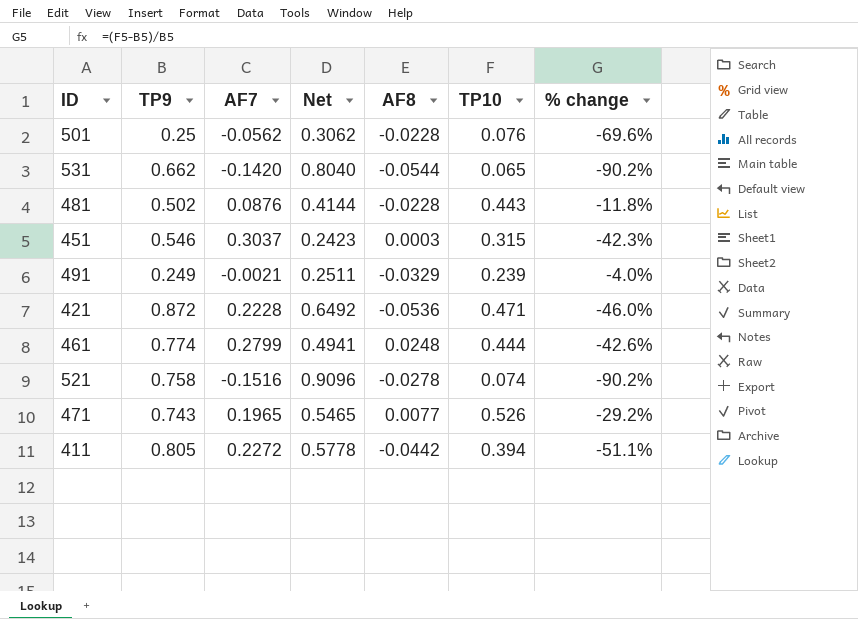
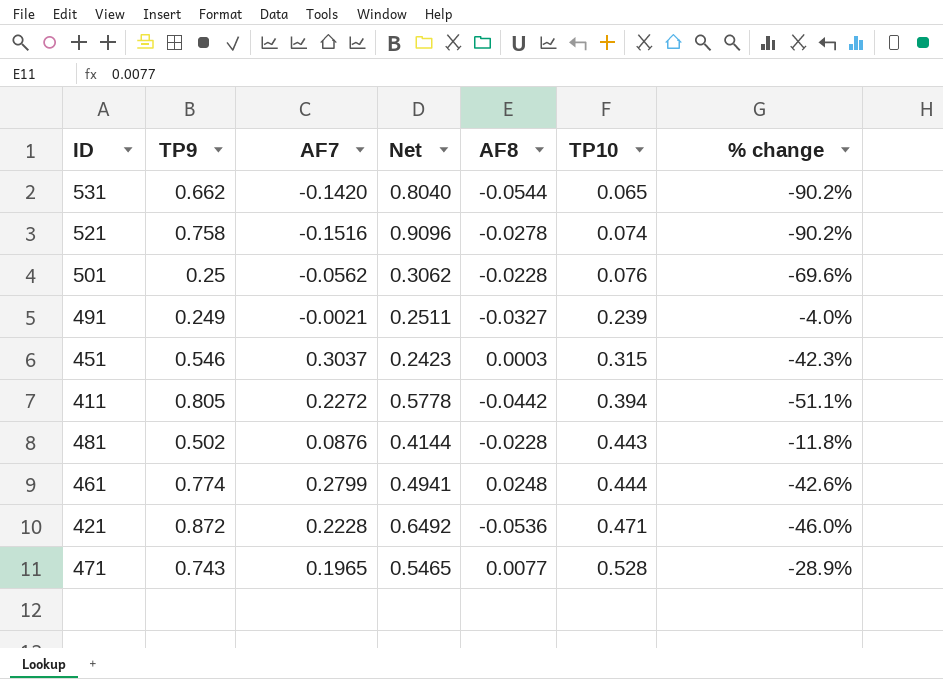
row order: none -> TP10 ascending
491 | AF8: -0.0329 -> -0.0327
471 | TP10: 0.526 -> 0.528
471 | % change: -29.2% -> -28.9%

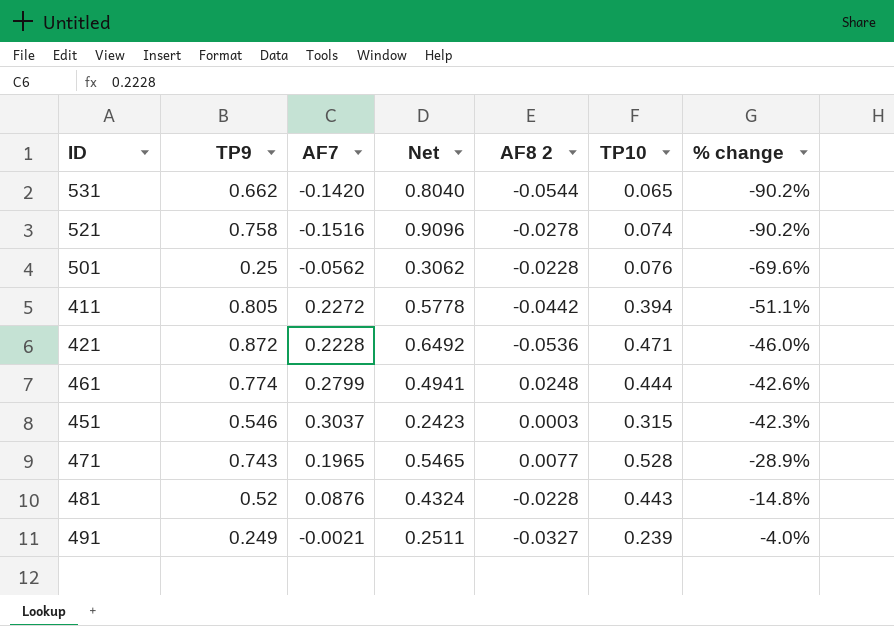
row order: TP10 ascending -> % change ascending
column name: AF8 -> AF8 2
481 | TP9: 0.502 -> 0.52
481 | Net: 0.4144 -> 0.4324
481 | % change: -11.8% -> -14.8%

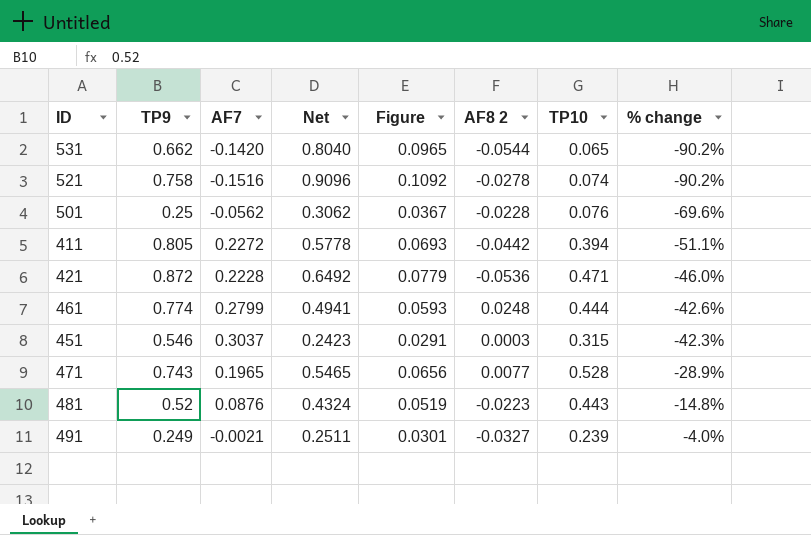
column Figure | formula: none -> [Net] * 0.12
481 | AF8 2: -0.0228 -> -0.0223

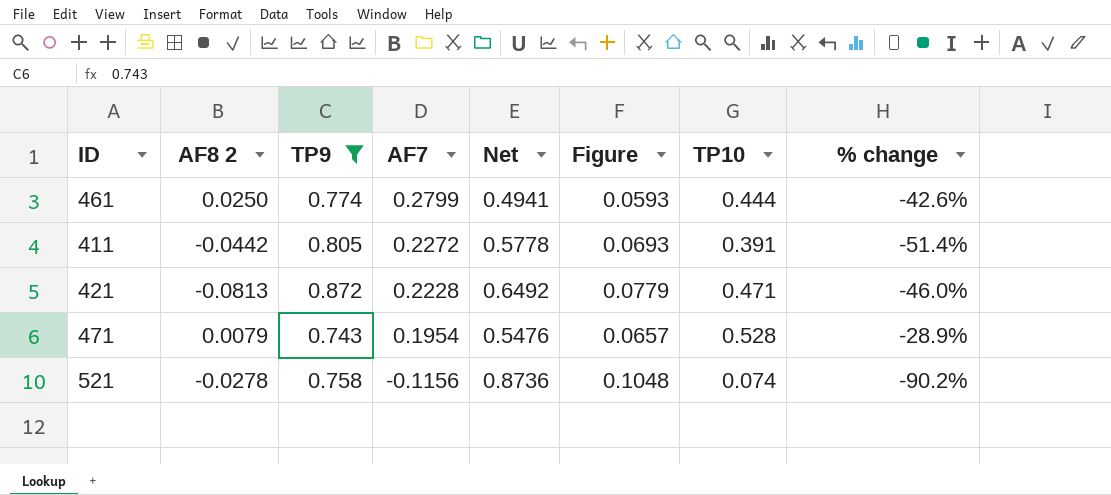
filter: none -> TP9 >= 0.743
row order: % change ascending -> AF7 descending
column AF8 2 | position: 6 -> 2
461 | AF8 2: 0.0248 -> 0.0250
411 | TP10: 0.394 -> 0.391
411 | % change: -51.1% -> -51.4%
421 | AF8 2: -0.0536 -> -0.0813
471 | AF8 2: 0.0077 -> 0.0079
471 | AF7: 0.1965 -> 0.1954
471 | Net: 0.5465 -> 0.5476
471 | Figure: 0.0656 -> 0.0657
521 | AF7: -0.1516 -> -0.1156
521 | Net: 0.9096 -> 0.8736
521 | Figure: 0.1092 -> 0.1048

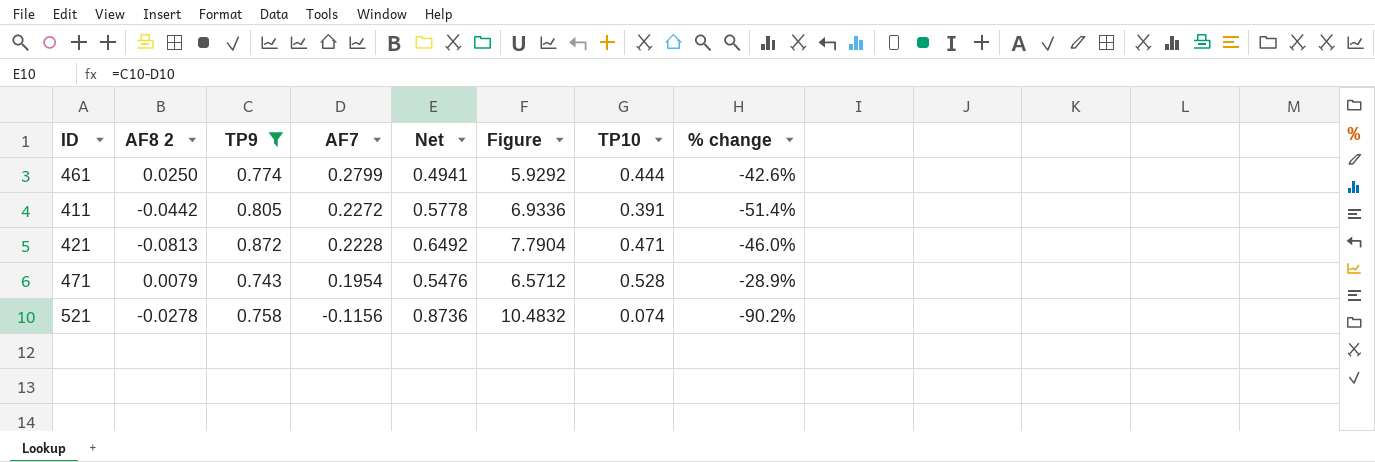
column Figure | formula: [Net] * 0.12 -> [Net] * 12

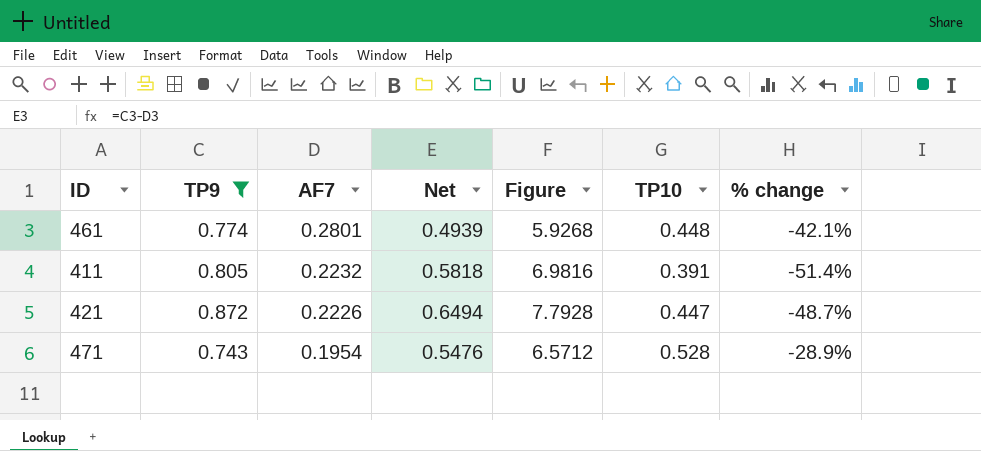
column AF8 2 | position: 2 -> none
row 521: -0.0278 | 0.758 | -0.1156 | 0.8736 | 10.4832 | 0.074 | -90.2% -> none
461 | AF7: 0.2799 -> 0.2801
461 | Net: 0.4941 -> 0.4939
461 | Figure: 5.9292 -> 5.9268
461 | TP10: 0.444 -> 0.448
461 | % change: -42.6% -> -42.1%
411 | AF7: 0.2272 -> 0.2232
411 | Net: 0.5778 -> 0.5818
411 | Figure: 6.9336 -> 6.9816
421 | AF7: 0.2228 -> 0.2226
421 | Net: 0.6492 -> 0.6494
421 | Figure: 7.7904 -> 7.7928
421 | TP10: 0.471 -> 0.447
421 | % change: -46.0% -> -48.7%

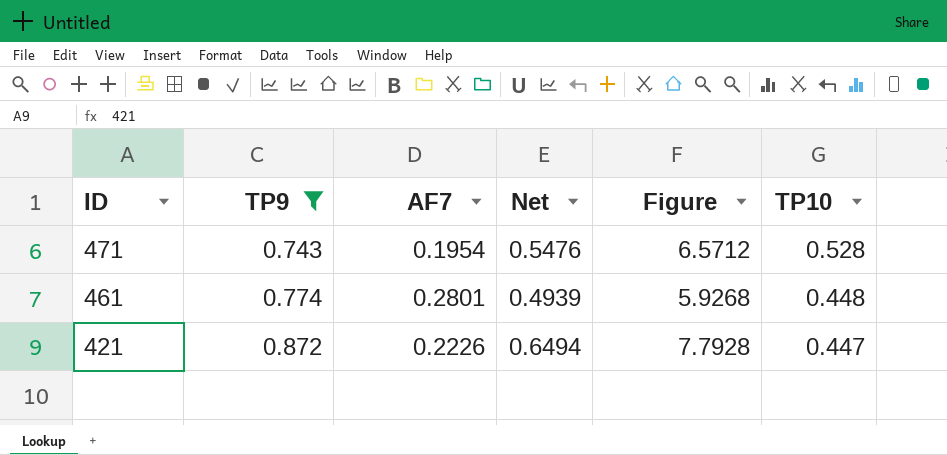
row order: AF7 descending -> ID descending
column % change | formula: ([TP10] - [TP9]) / [TP9] -> none
row 411: 0.805 | 0.2232 | 0.5818 | 6.9816 | 0.391 | -51.4% -> none

